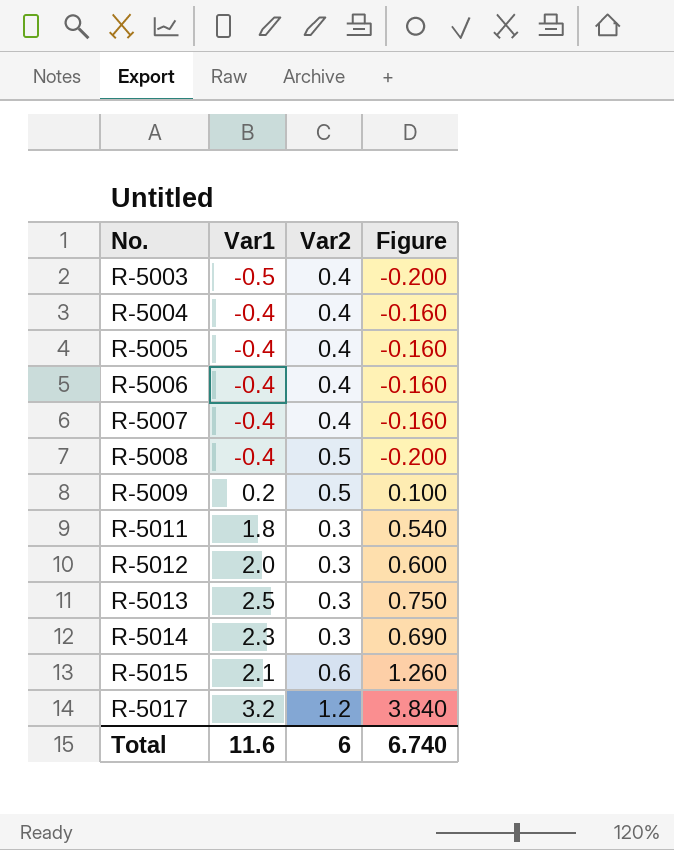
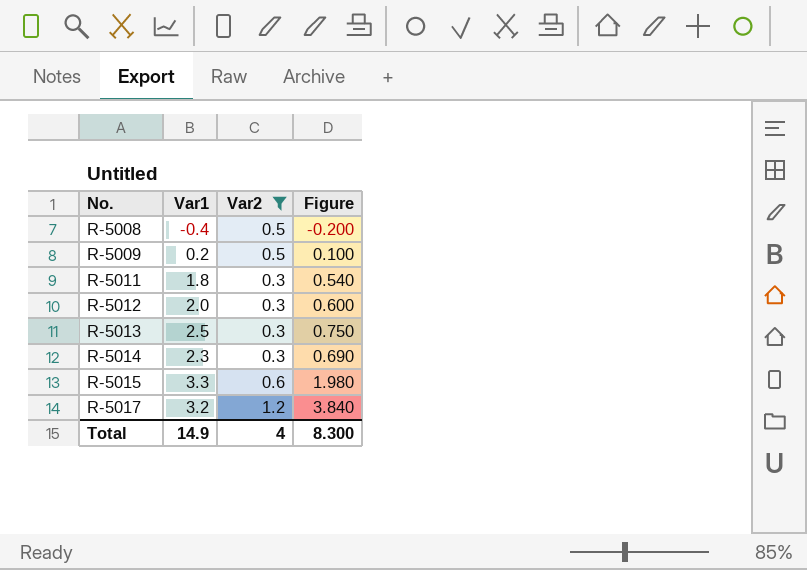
filter: none -> Var2 != 0.4
R-5015 | Var1: 2.1 -> 3.3
R-5015 | Figure: 1.260 -> 1.980
Total | Var1: 11.6 -> 14.9
Total | Var2: 6 -> 4
Total | Figure: 6.740 -> 8.300

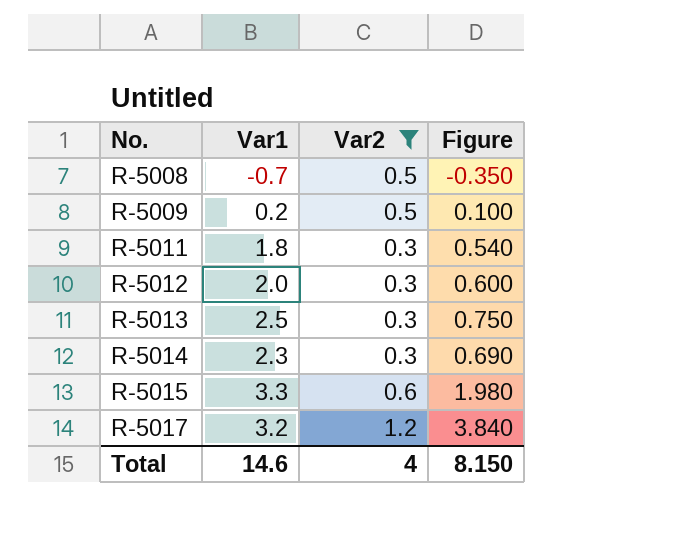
R-5008 | Var1: -0.4 -> -0.7
R-5008 | Figure: -0.200 -> -0.350
Total | Var1: 14.9 -> 14.6
Total | Figure: 8.300 -> 8.150

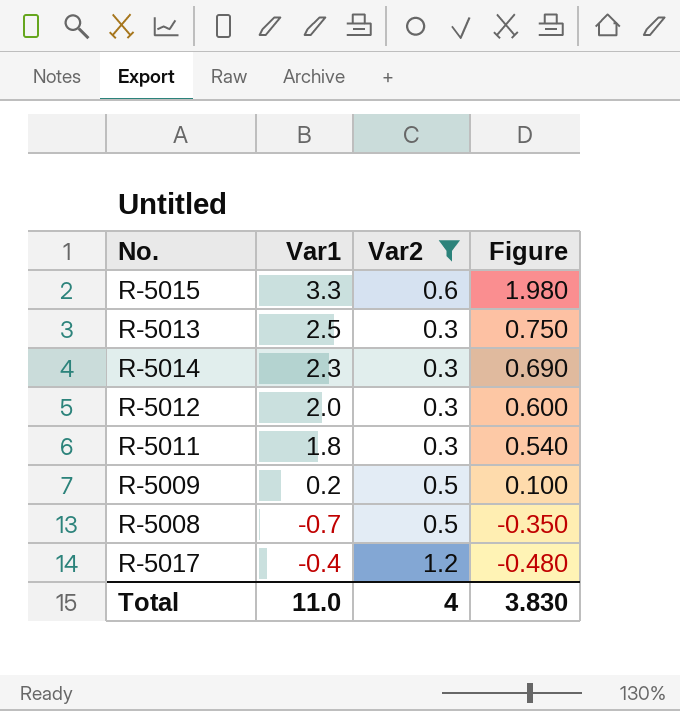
row order: No. ascending -> Figure descending
R-5017 | Var1: 3.2 -> -0.4
R-5017 | Figure: 3.840 -> -0.480
Total | Var1: 14.6 -> 11.0
Total | Figure: 8.150 -> 3.830

